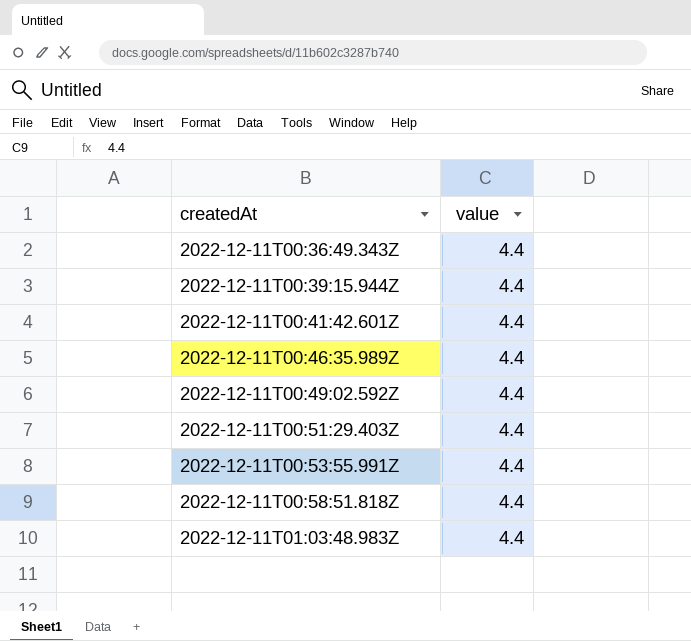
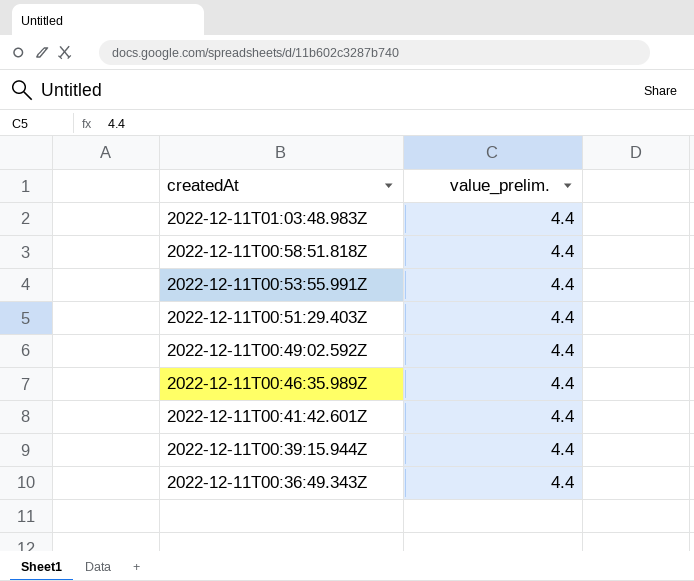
row order: createdAt ascending -> createdAt descending
column name: value -> value_prelim.

